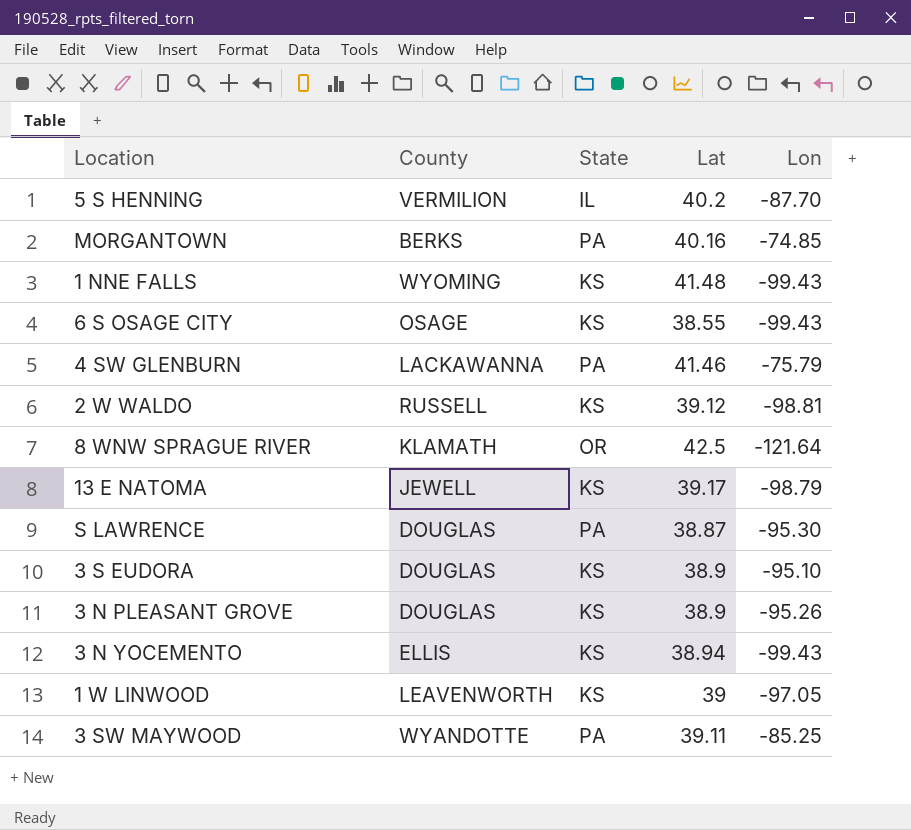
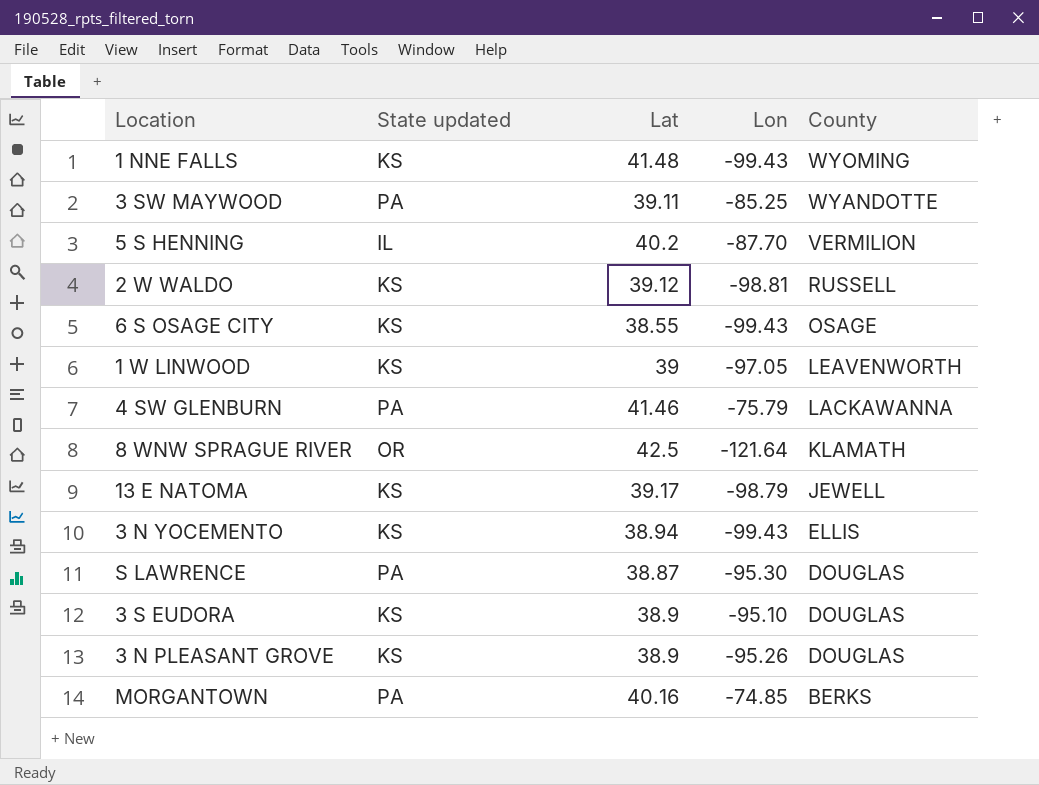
row order: none -> County descending
column name: State -> State updated
column County | position: 2 -> 5

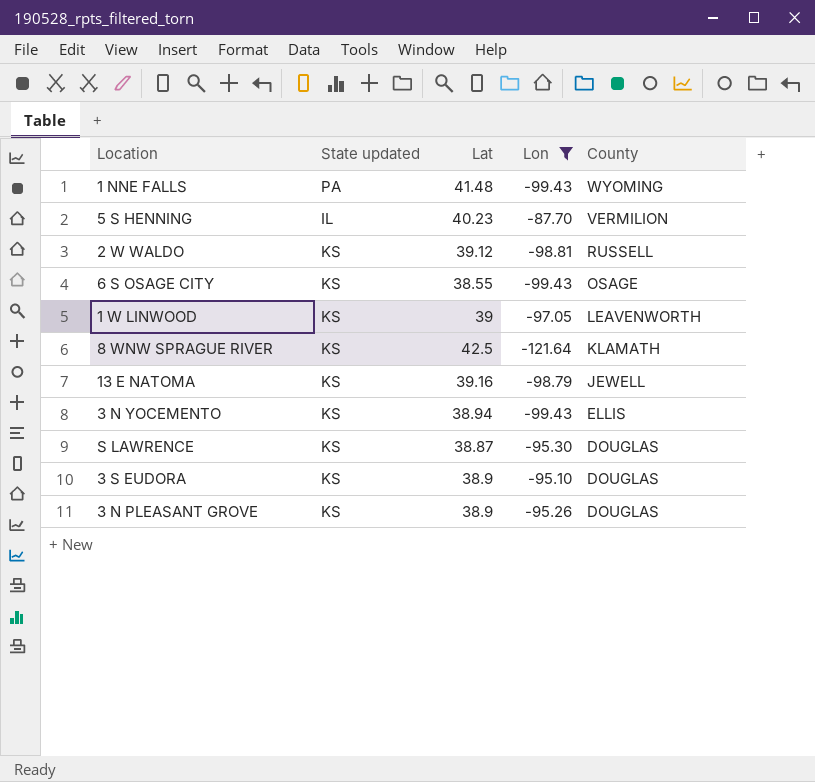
filter: none -> Lon <= -87.70
1 NNE FALLS | State updated: KS -> PA
5 S HENNING | Lat: 40.2 -> 40.23
8 WNW SPRAGUE RIVER | State updated: OR -> KS
13 E NATOMA | Lat: 39.17 -> 39.16
S LAWRENCE | State updated: PA -> KS

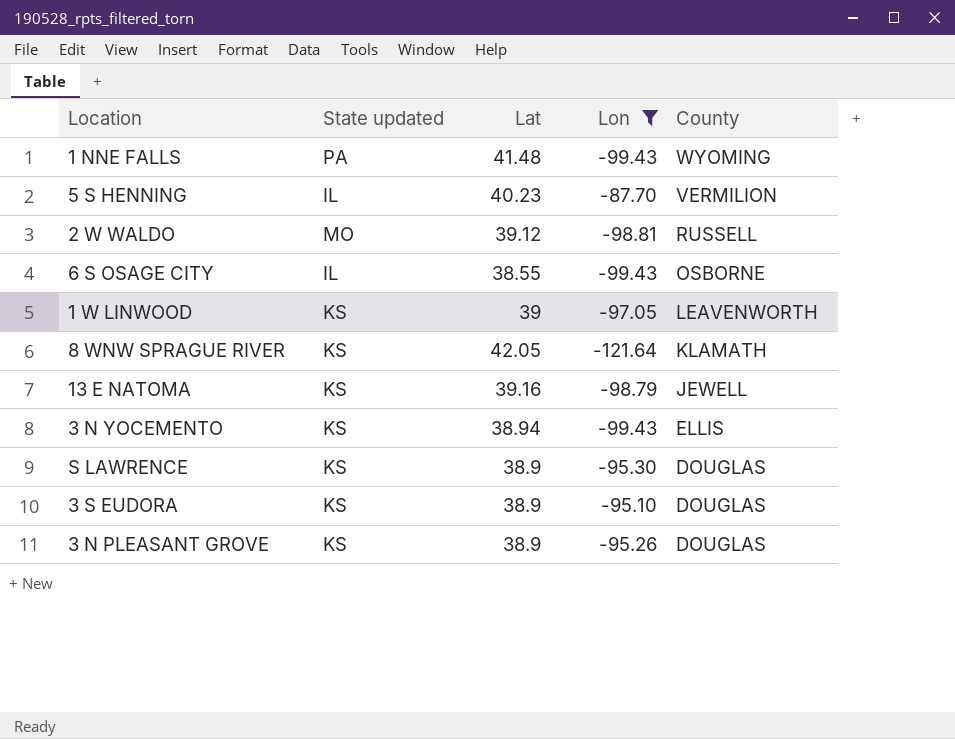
2 W WALDO | State updated: KS -> MO
6 S OSAGE CITY | State updated: KS -> IL
6 S OSAGE CITY | County: OSAGE -> OSBORNE
8 WNW SPRAGUE RIVER | Lat: 42.5 -> 42.05
S LAWRENCE | Lat: 38.87 -> 38.9

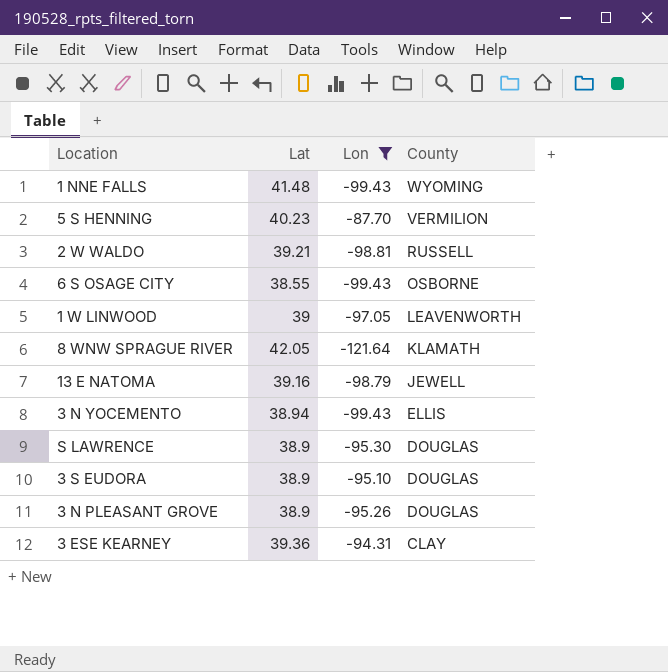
column State updated | position: 2 -> none
2 W WALDO | Lat: 39.12 -> 39.21
row 3 ESE KEARNEY: none -> 39.36 | -94.31 | CLAY

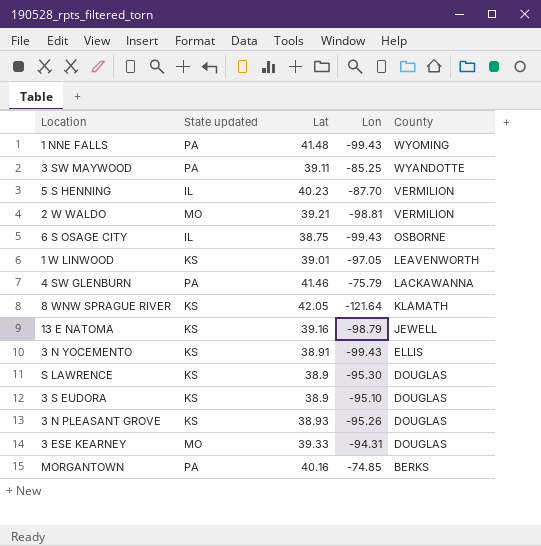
filter: Lon <= -87.70 -> none
column State updated | position: none -> 2
2 W WALDO | County: RUSSELL -> VERMILION
6 S OSAGE CITY | Lat: 38.55 -> 38.75
1 W LINWOOD | Lat: 39 -> 39.01
3 N YOCEMENTO | Lat: 38.94 -> 38.91
3 N PLEASANT GROVE | Lat: 38.9 -> 38.93
3 ESE KEARNEY | Lat: 39.36 -> 39.33
3 ESE KEARNEY | County: CLAY -> DOUGLAS

